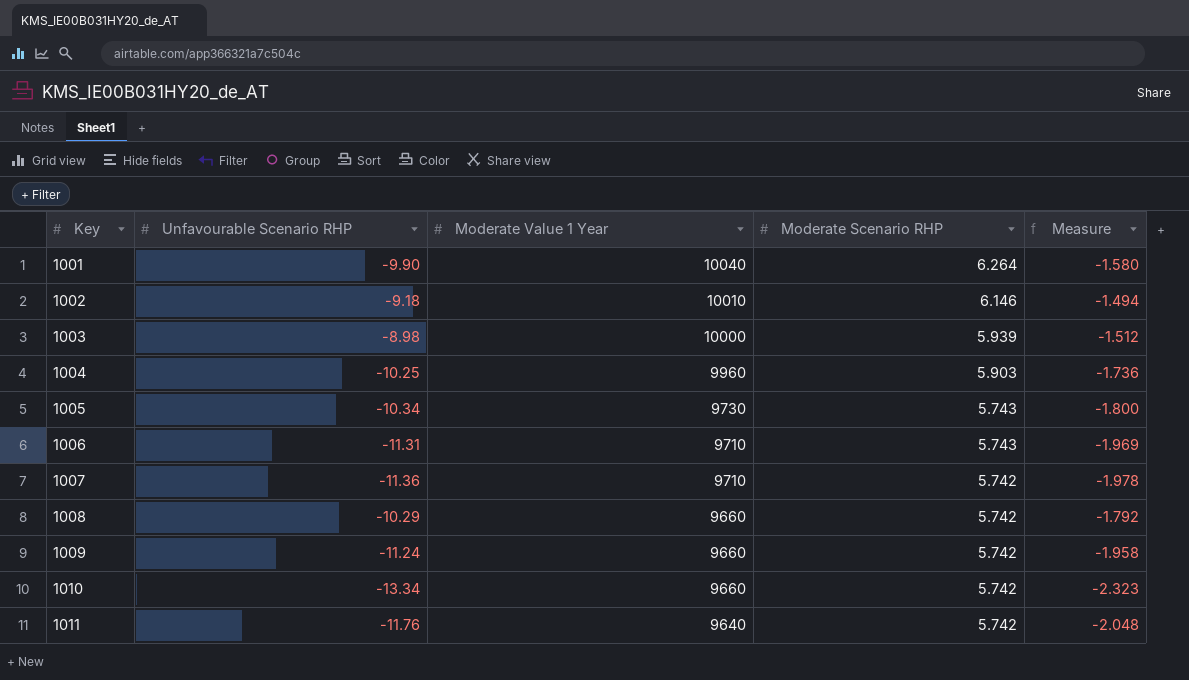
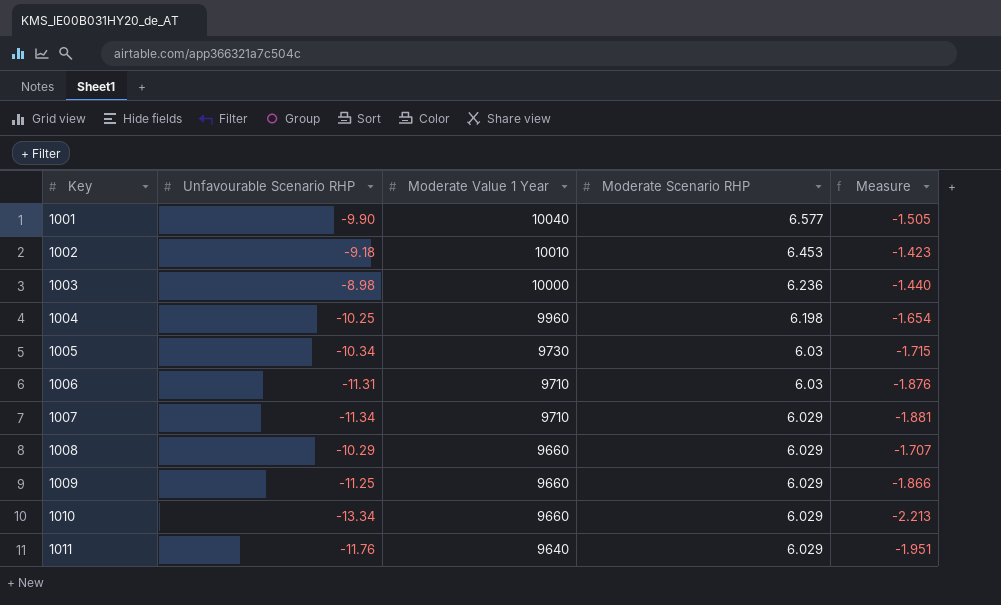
1001 | Moderate Scenario RHP: 6.264 -> 6.577
1001 | Measure: -1.580 -> -1.505
1002 | Moderate Scenario RHP: 6.146 -> 6.453
1002 | Measure: -1.494 -> -1.423
1003 | Moderate Scenario RHP: 5.939 -> 6.236
1003 | Measure: -1.512 -> -1.440
1004 | Moderate Scenario RHP: 5.903 -> 6.198
1004 | Measure: -1.736 -> -1.654
1005 | Moderate Scenario RHP: 5.743 -> 6.03
1005 | Measure: -1.800 -> -1.715
1006 | Moderate Scenario RHP: 5.743 -> 6.03
1006 | Measure: -1.969 -> -1.876
1007 | Unfavourable Scenario RHP: -11.36 -> -11.34
1007 | Moderate Scenario RHP: 5.742 -> 6.029
1007 | Measure: -1.978 -> -1.881
1008 | Moderate Scenario RHP: 5.742 -> 6.029
1008 | Measure: -1.792 -> -1.707
1009 | Unfavourable Scenario RHP: -11.24 -> -11.25
1009 | Moderate Scenario RHP: 5.742 -> 6.029
1009 | Measure: -1.958 -> -1.866
1010 | Moderate Scenario RHP: 5.742 -> 6.029
1010 | Measure: -2.323 -> -2.213
1011 | Moderate Scenario RHP: 5.742 -> 6.029
1011 | Measure: -2.048 -> -1.951

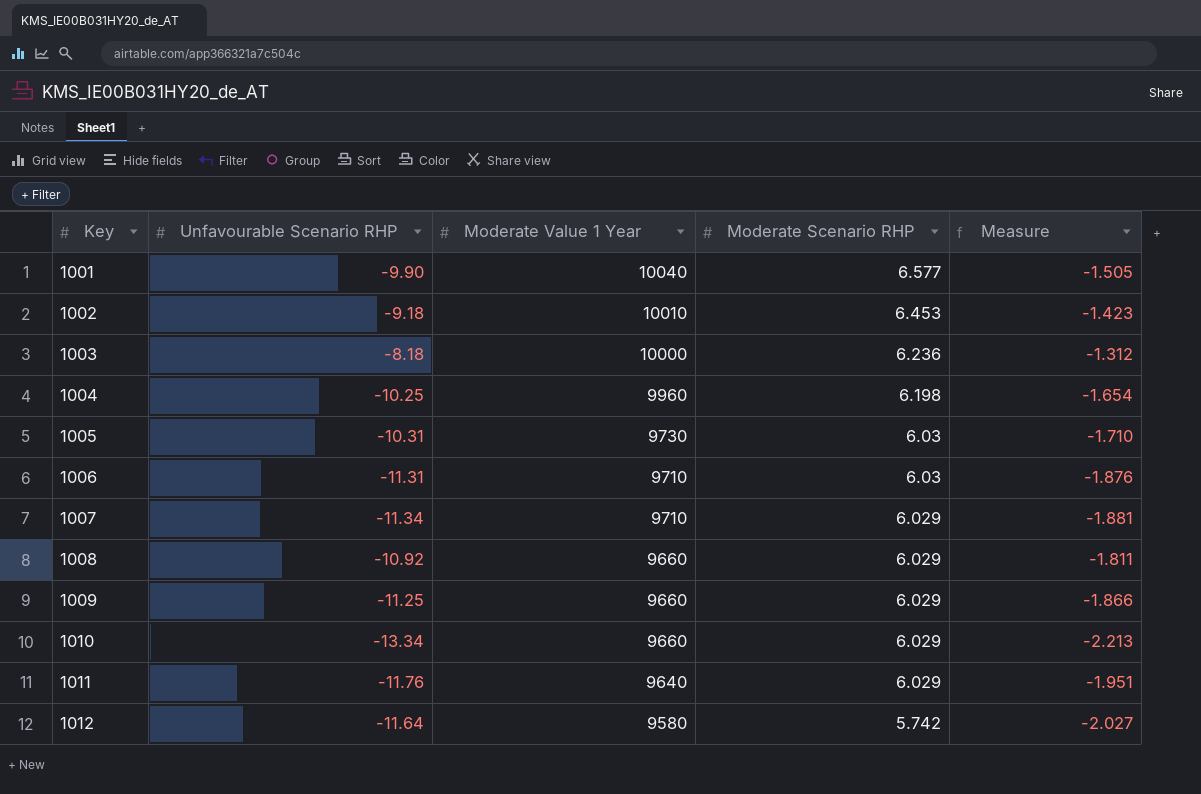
1003 | Unfavourable Scenario RHP: -8.98 -> -8.18
1003 | Measure: -1.440 -> -1.312
1005 | Unfavourable Scenario RHP: -10.34 -> -10.31
1005 | Measure: -1.715 -> -1.710
1008 | Unfavourable Scenario RHP: -10.29 -> -10.92
1008 | Measure: -1.707 -> -1.811
row 1012: none -> -11.64 | 9580 | 5.742 | -2.027

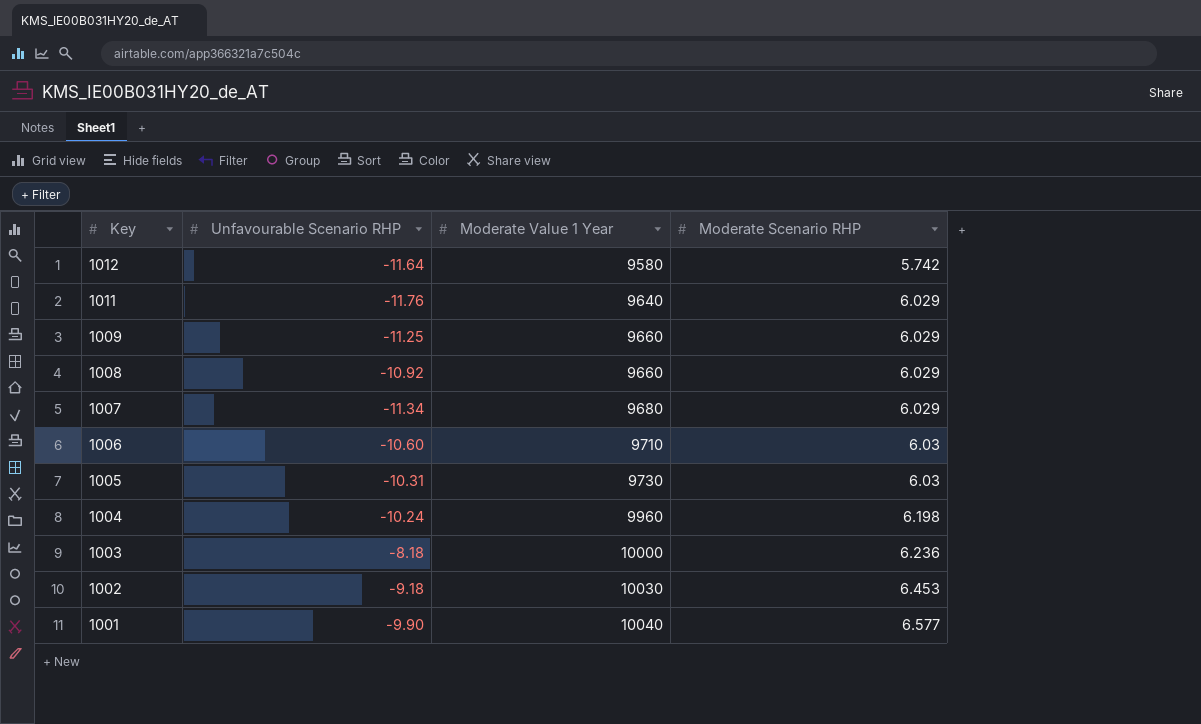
row order: Key ascending -> Key descending
column Measure | formula: [Unfavourable Scenario RHP] / [Moderate Scenario RHP] -> none
row 1010: -13.34 | 9660 | 6.029 | -2.213 -> none
1007 | Moderate Value 1 Year: 9710 -> 9680
1006 | Unfavourable Scenario RHP: -11.31 -> -10.60
1004 | Unfavourable Scenario RHP: -10.25 -> -10.24
1002 | Moderate Value 1 Year: 10010 -> 10030

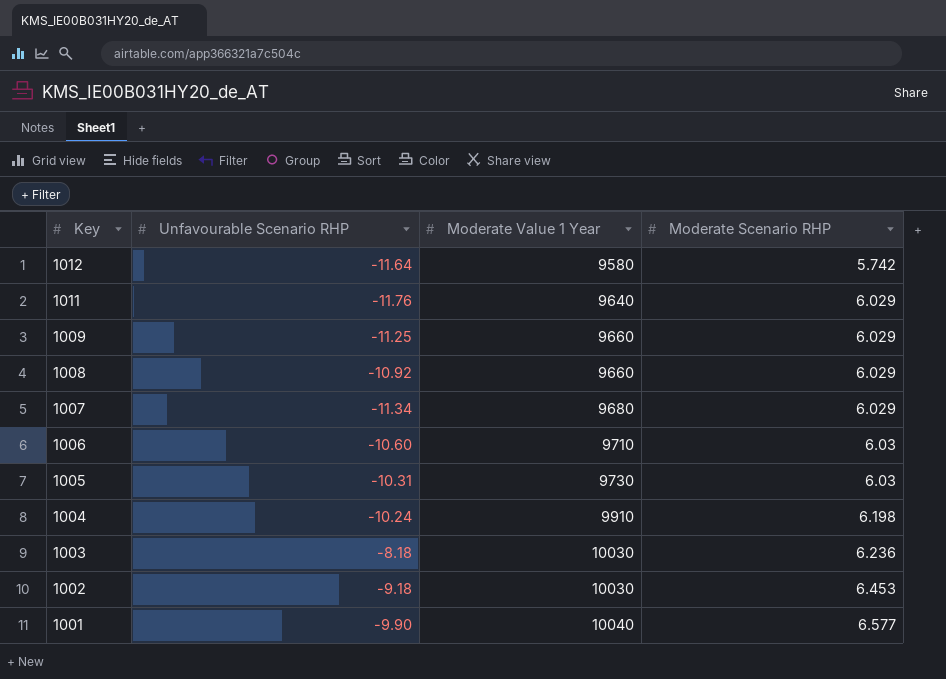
1004 | Moderate Value 1 Year: 9960 -> 9910
1003 | Moderate Value 1 Year: 10000 -> 10030

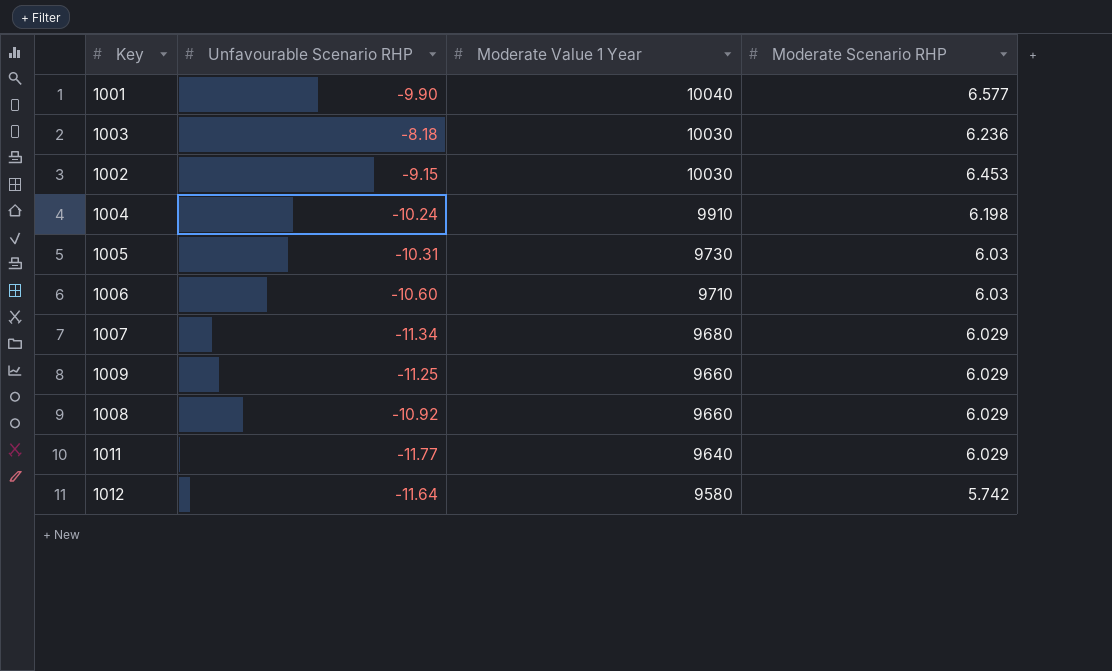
row order: Key descending -> Moderate Value 1 Year descending
1002 | Unfavourable Scenario RHP: -9.18 -> -9.15
1011 | Unfavourable Scenario RHP: -11.76 -> -11.77

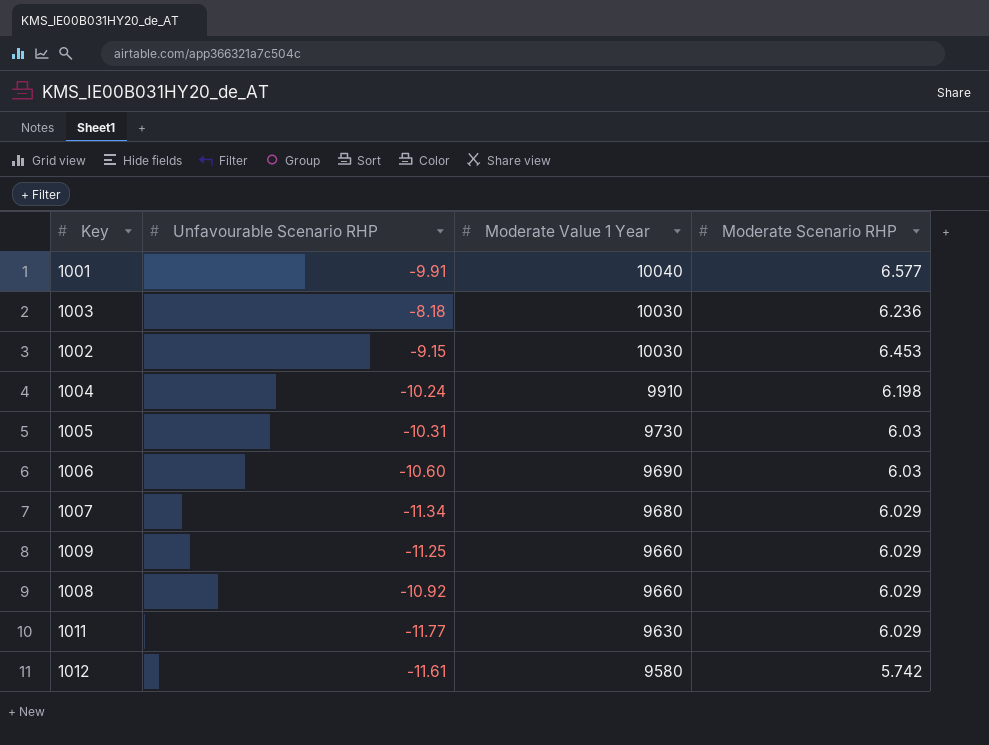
1001 | Unfavourable Scenario RHP: -9.90 -> -9.91
1006 | Moderate Value 1 Year: 9710 -> 9690
1011 | Moderate Value 1 Year: 9640 -> 9630
1012 | Unfavourable Scenario RHP: -11.64 -> -11.61

